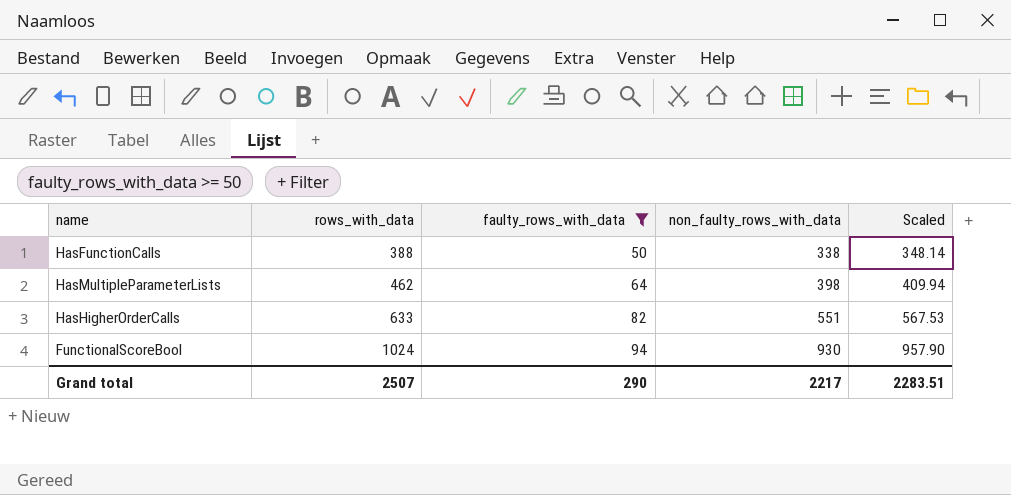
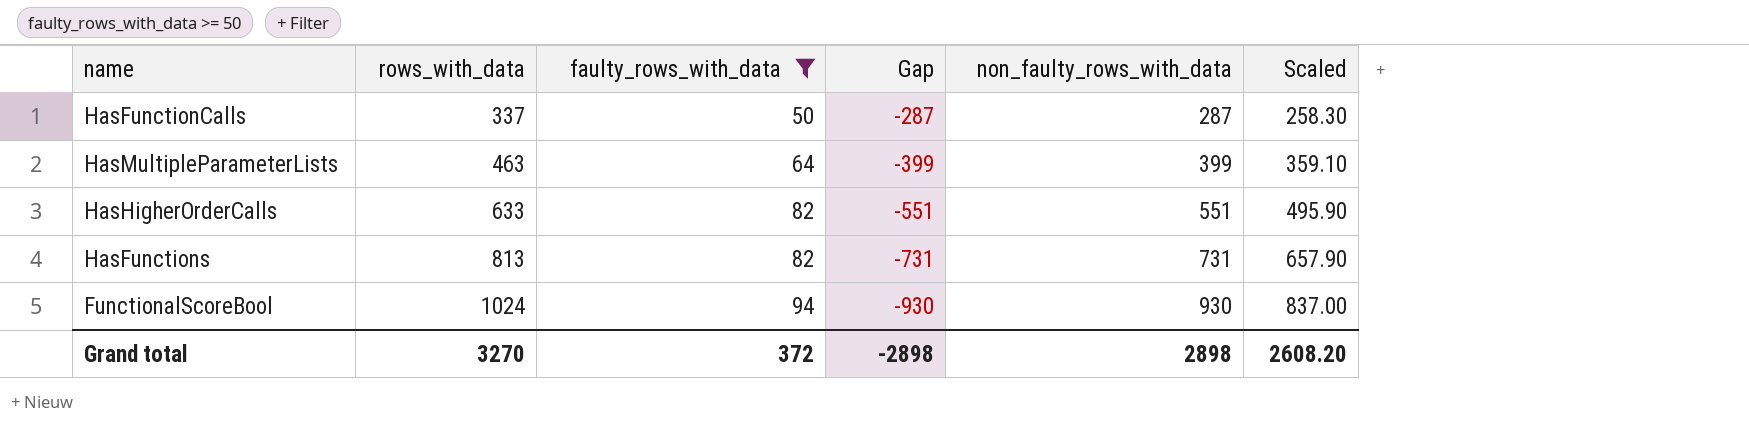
column Gap | formula: none -> [faulty_rows_with_data] - [rows_with_data]
column Scaled | formula: [non_faulty_rows_with_data] * 1.03 -> [non_faulty_rows_with_data] * 0.9
HasFunctionCalls | rows_with_data: 388 -> 337
HasFunctionCalls | non_faulty_rows_with_data: 338 -> 287
HasMultipleParameterLists | rows_with_data: 462 -> 463
HasMultipleParameterLists | non_faulty_rows_with_data: 398 -> 399
row HasFunctions: none -> 813 | 82 | -731 | 731 | 657.90
Grand total | rows_with_data: 2507 -> 3270
Grand total | faulty_rows_with_data: 290 -> 372
Grand total | non_faulty_rows_with_data: 2217 -> 2898
Grand total | Scaled: 2283.51 -> 2608.20

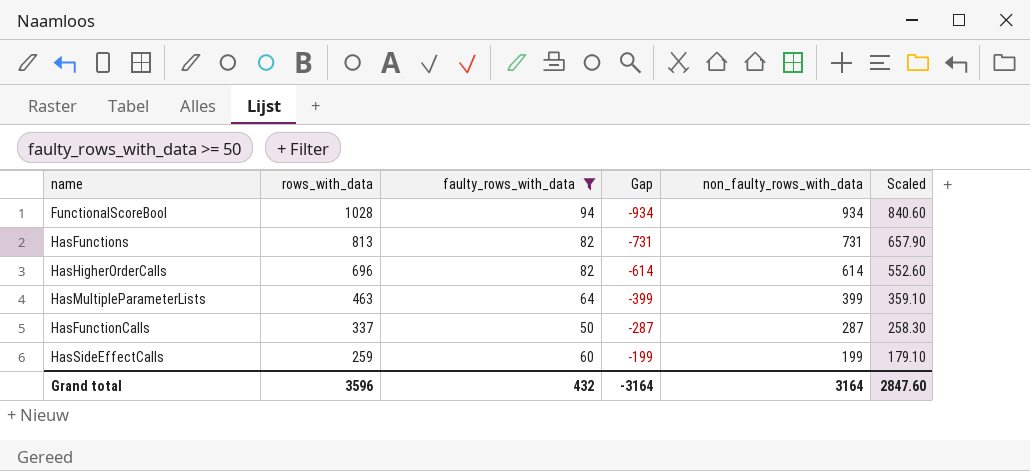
row order: rows_with_data ascending -> rows_with_data descending
FunctionalScoreBool | rows_with_data: 1024 -> 1028
FunctionalScoreBool | Gap: -930 -> -934
FunctionalScoreBool | non_faulty_rows_with_data: 930 -> 934
FunctionalScoreBool | Scaled: 837.00 -> 840.60
HasHigherOrderCalls | rows_with_data: 633 -> 696
HasHigherOrderCalls | Gap: -551 -> -614
HasHigherOrderCalls | non_faulty_rows_with_data: 551 -> 614
HasHigherOrderCalls | Scaled: 495.90 -> 552.60
row HasSideEffectCalls: none -> 259 | 60 | -199 | 199 | 179.10
Grand total | rows_with_data: 3270 -> 3596
Grand total | faulty_rows_with_data: 372 -> 432
Grand total | Gap: -2898 -> -3164
Grand total | non_faulty_rows_with_data: 2898 -> 3164
Grand total | Scaled: 2608.20 -> 2847.60

